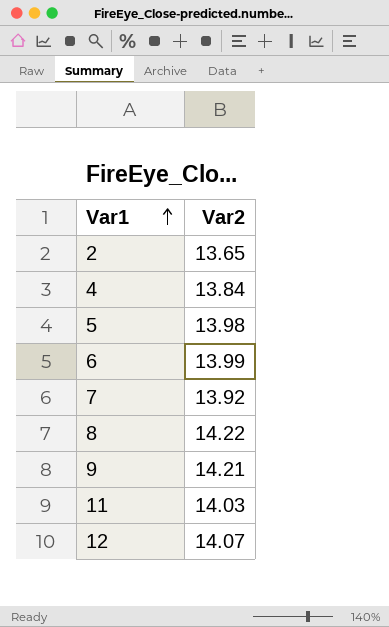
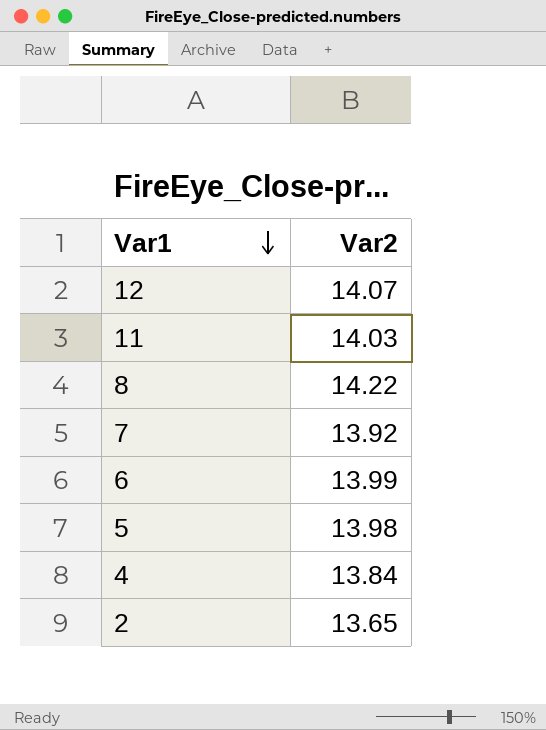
row order: Var1 ascending -> Var1 descending
row 9: 14.21 -> none

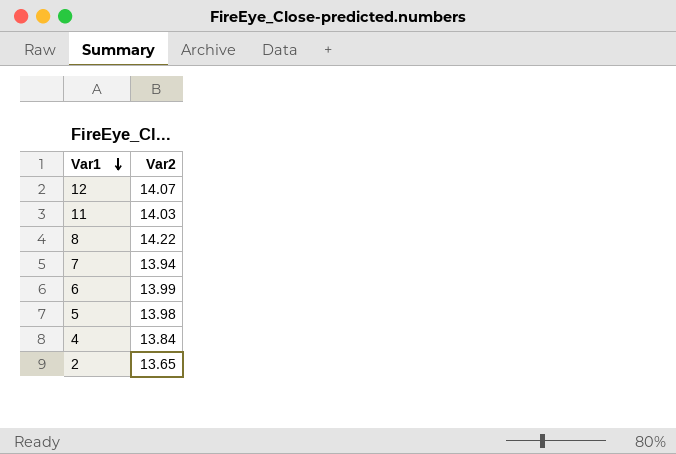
7 | Var2: 13.92 -> 13.94

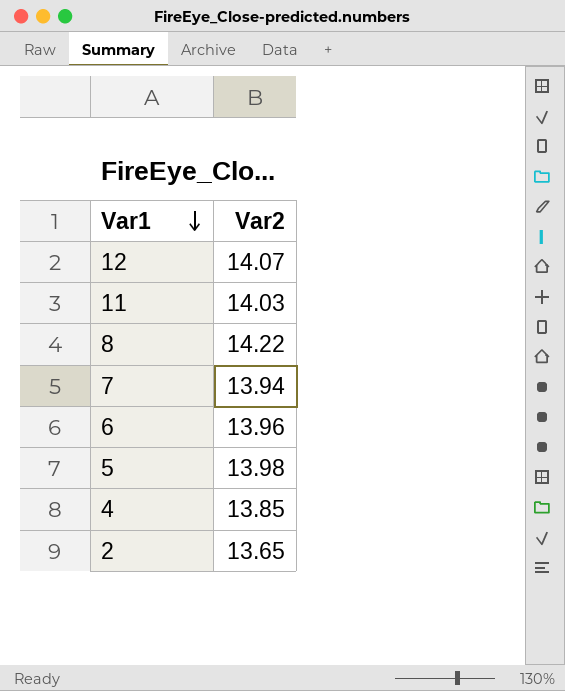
6 | Var2: 13.99 -> 13.96
4 | Var2: 13.84 -> 13.85

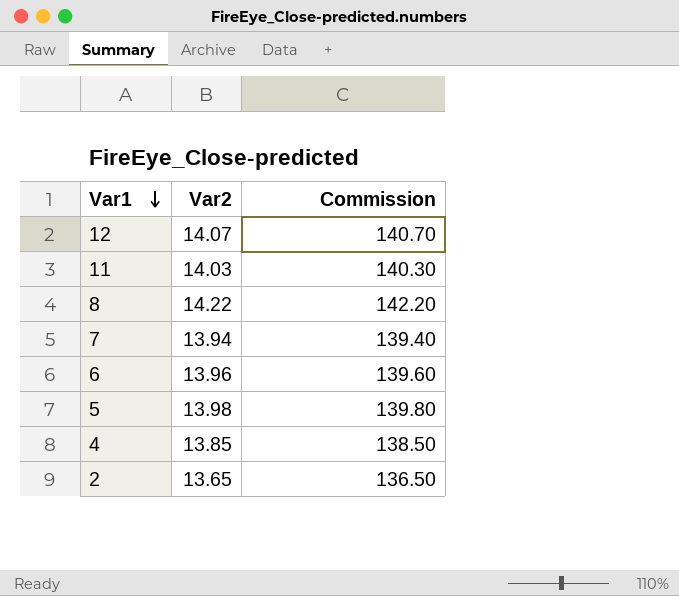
column Commission | formula: none -> [Var2] * 10

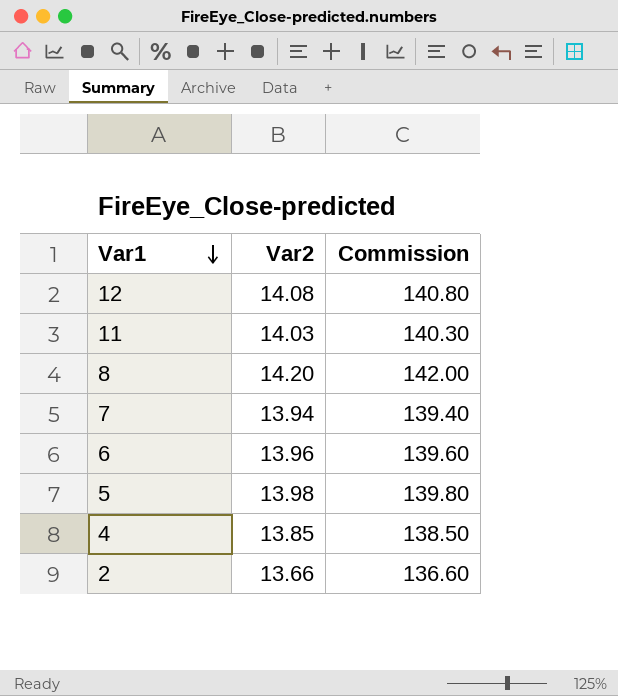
12 | Var2: 14.07 -> 14.08
12 | Commission: 140.70 -> 140.80
8 | Var2: 14.22 -> 14.20
8 | Commission: 142.20 -> 142.00
2 | Var2: 13.65 -> 13.66
2 | Commission: 136.50 -> 136.60

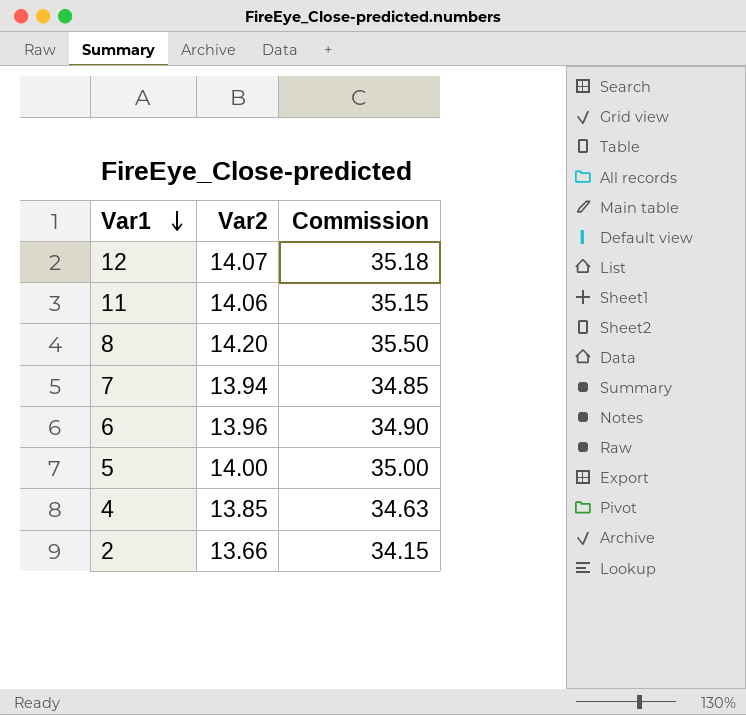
column Commission | formula: [Var2] * 10 -> [Var2] * 2.5
12 | Var2: 14.08 -> 14.07
11 | Var2: 14.03 -> 14.06
5 | Var2: 13.98 -> 14.00

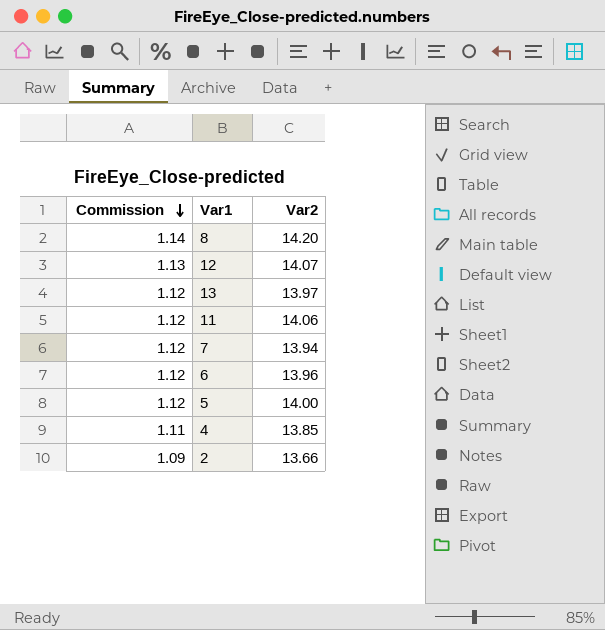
row order: Var1 descending -> Commission descending
column Commission | formula: [Var2] * 2.5 -> [Var2] * 0.08
column Commission | position: 3 -> 1
row 13: none -> 1.12 | 13.97

